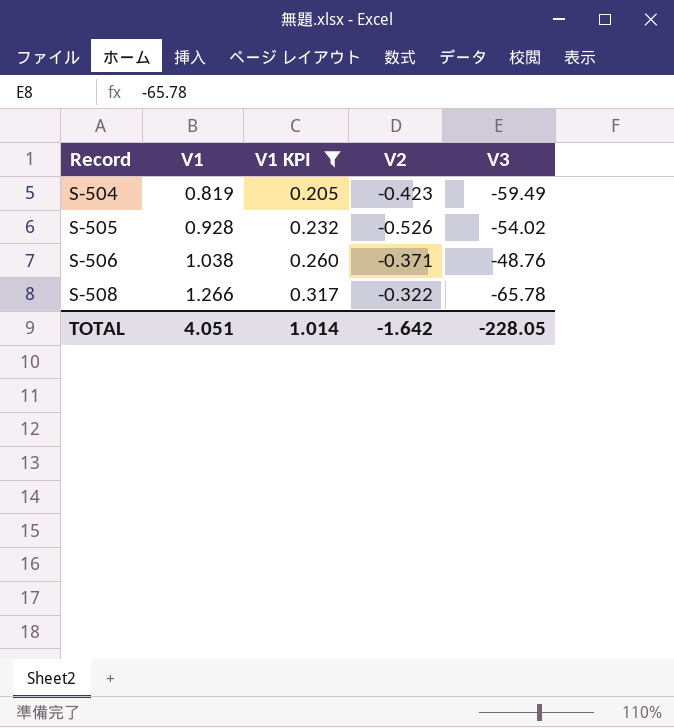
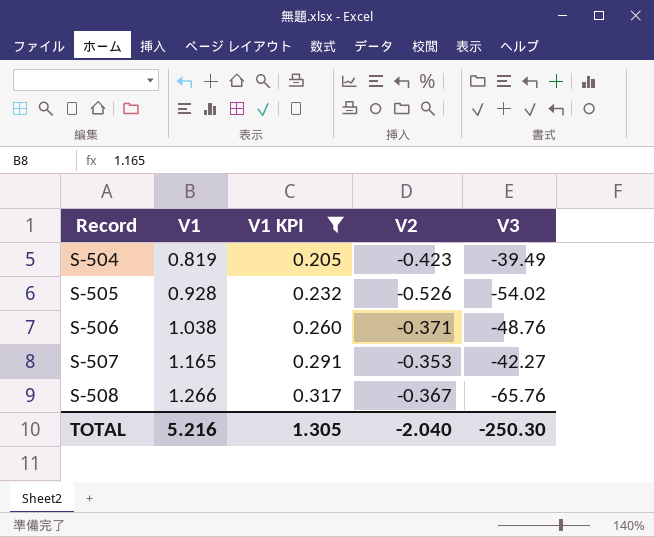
S-504 | V3: -59.49 -> -39.49
row S-507: none -> 1.165 | 0.291 | -0.353 | -42.27
S-508 | V2: -0.322 -> -0.367
S-508 | V3: -65.78 -> -65.76
TOTAL | V1: 4.051 -> 5.216
TOTAL | V1 KPI: 1.014 -> 1.305
TOTAL | V2: -1.642 -> -2.040
TOTAL | V3: -228.05 -> -250.30

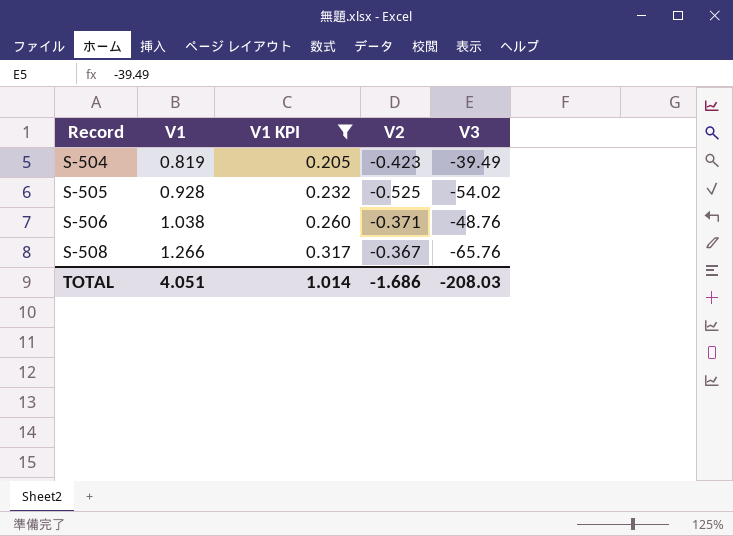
row S-507: 1.165 | 0.291 | -0.353 | -42.27 -> none
S-505 | V2: -0.526 -> -0.525
TOTAL | V1: 5.216 -> 4.051
TOTAL | V1 KPI: 1.305 -> 1.014
TOTAL | V2: -2.040 -> -1.686
TOTAL | V3: -250.30 -> -208.03

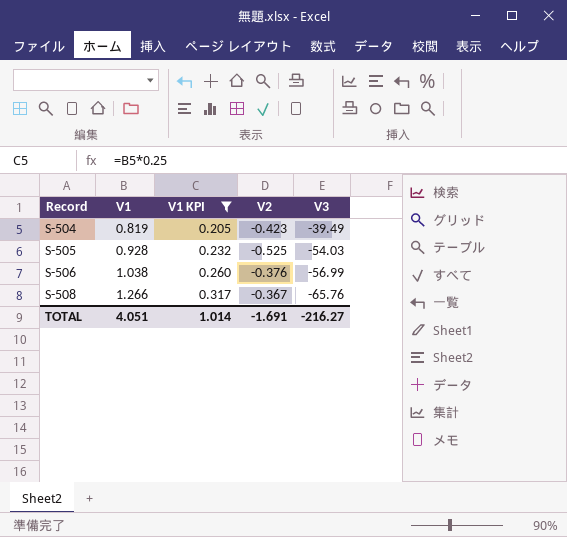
S-505 | V3: -54.02 -> -54.03
S-506 | V2: -0.371 -> -0.376
S-506 | V3: -48.76 -> -56.99
TOTAL | V2: -1.686 -> -1.691
TOTAL | V3: -208.03 -> -216.27

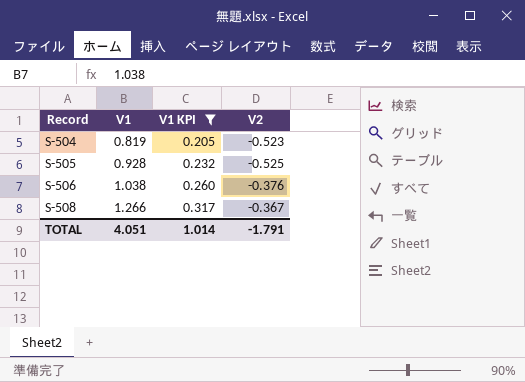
column V3 | position: 5 -> none
S-504 | V2: -0.423 -> -0.523
TOTAL | V2: -1.691 -> -1.791

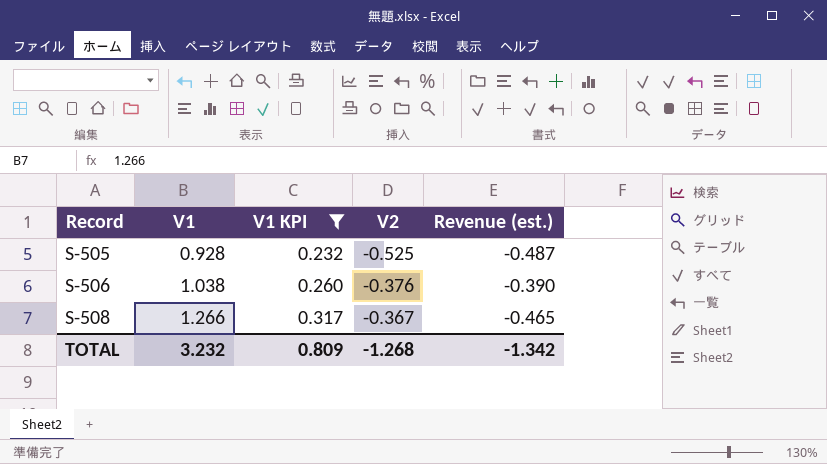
column Revenue (est.) | formula: none -> [V1] * [V2]
row S-504: 0.819 | 0.205 | -0.523 -> none
TOTAL | V1: 4.051 -> 3.232
TOTAL | V1 KPI: 1.014 -> 0.809
TOTAL | V2: -1.791 -> -1.268

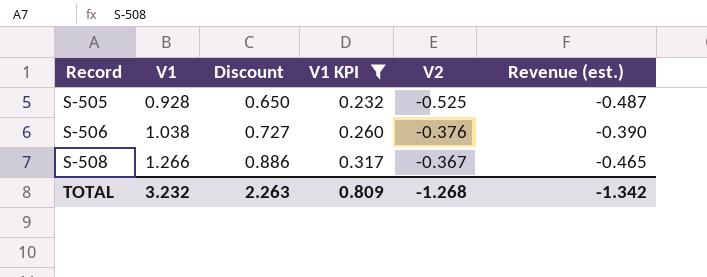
column Discount | formula: none -> [V1] * 0.7

